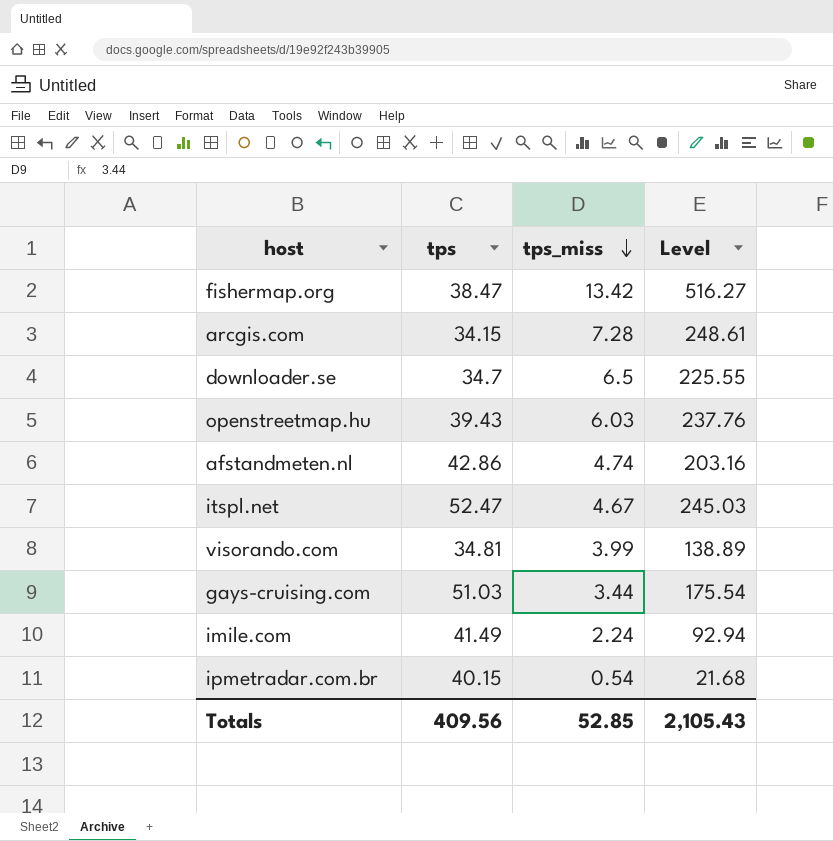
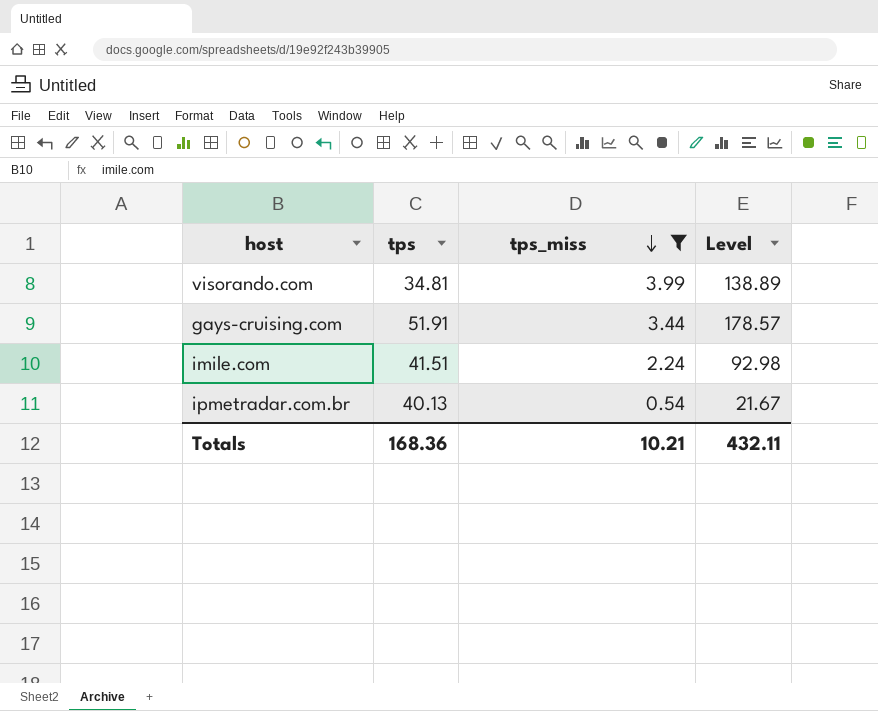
filter: none -> tps_miss <= 3.99
gays-cruising.com | tps: 51.03 -> 51.91
gays-cruising.com | Level: 175.54 -> 178.57
imile.com | tps: 41.49 -> 41.51
imile.com | Level: 92.94 -> 92.98
ipmetradar.com.br | tps: 40.15 -> 40.13
ipmetradar.com.br | Level: 21.68 -> 21.67
Totals | tps: 409.56 -> 168.36
Totals | tps_miss: 52.85 -> 10.21
Totals | Level: 2,105.43 -> 432.11

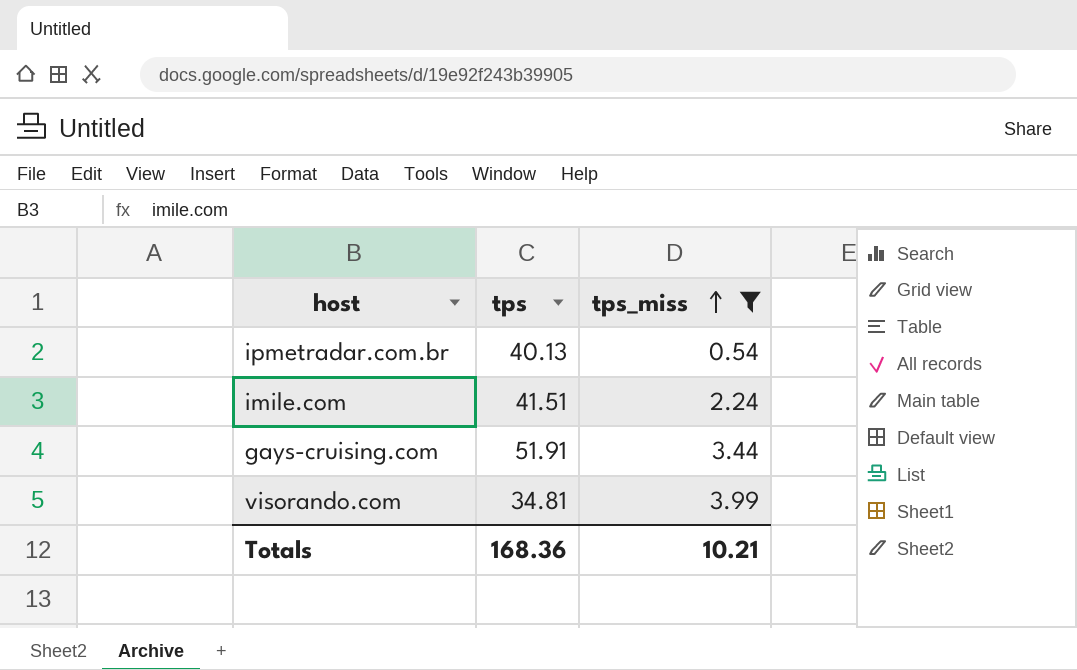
row order: tps_miss descending -> tps_miss ascending
column Level | formula: [tps] * [tps_miss] -> none

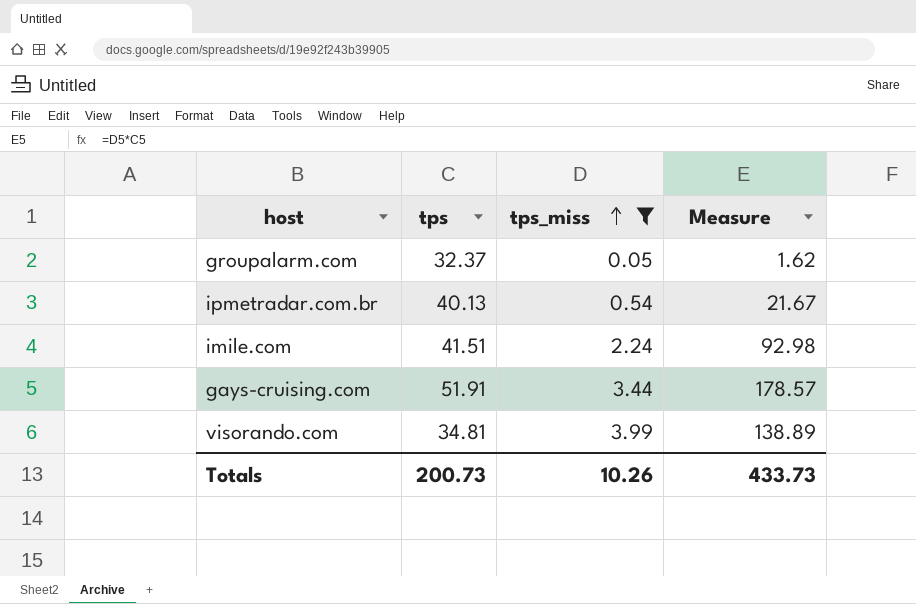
column Measure | formula: none -> [tps] * [tps_miss]
row groupalarm.com: none -> 32.37 | 0.05 | 1.62
Totals | tps: 168.36 -> 200.73
Totals | tps_miss: 10.21 -> 10.26

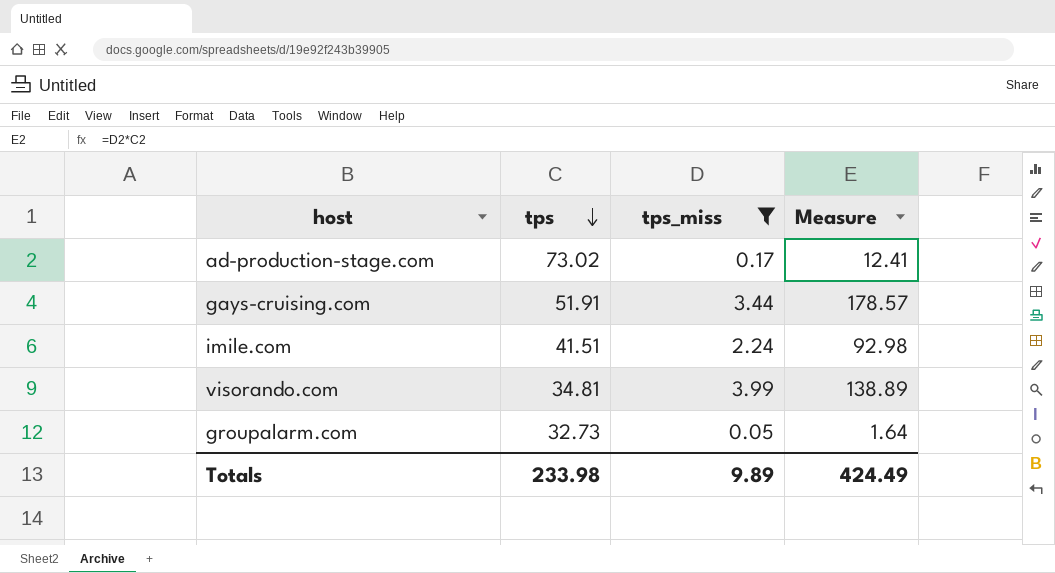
row order: tps_miss ascending -> tps descending
row ipmetradar.com.br: 40.13 | 0.54 | 21.67 -> none
row ad-production-stage.com: none -> 73.02 | 0.17 | 12.41
groupalarm.com | tps: 32.37 -> 32.73
groupalarm.com | Measure: 1.62 -> 1.64
Totals | tps: 200.73 -> 233.98
Totals | tps_miss: 10.26 -> 9.89
Totals | Measure: 433.73 -> 424.49

